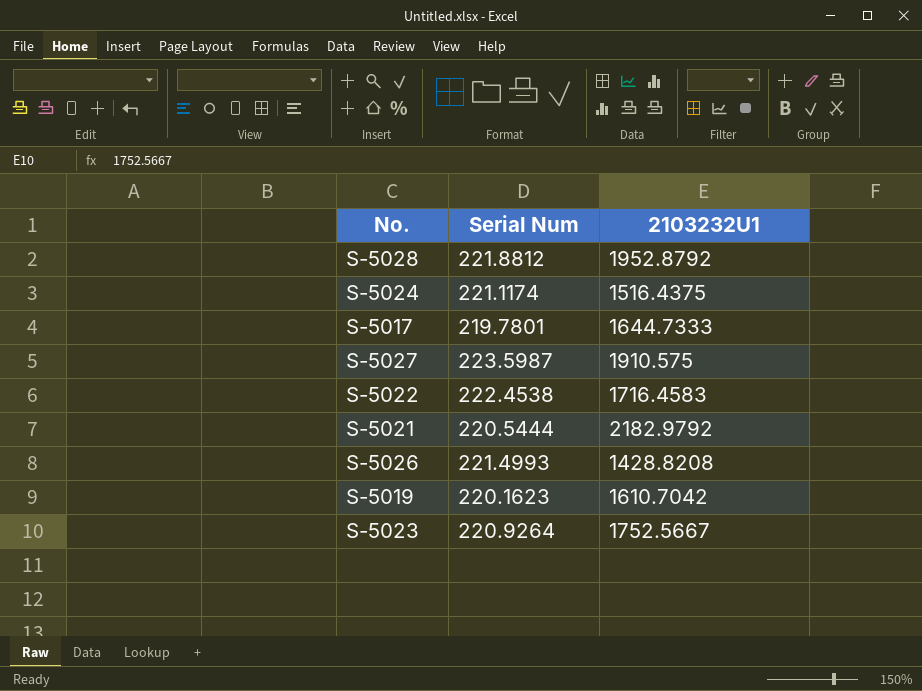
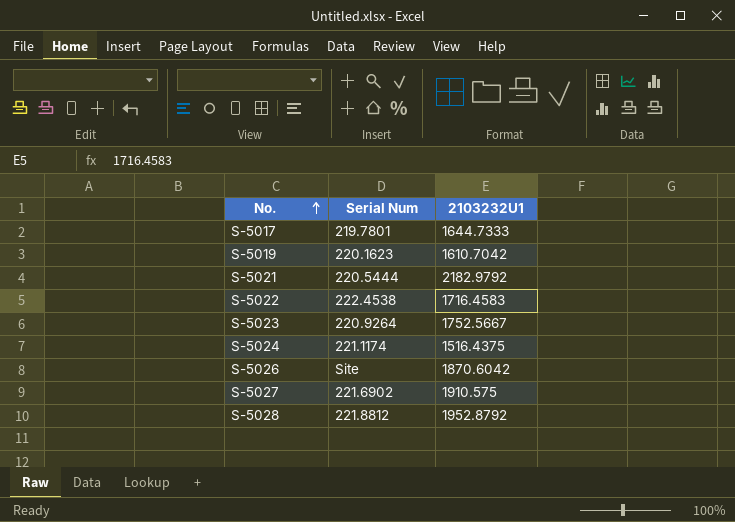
row order: none -> No. ascending
S-5026 | Serial Num: 221.4993 -> Site
S-5026 | 2103232U1: 1428.8208 -> 1870.6042
S-5027 | Serial Num: 223.5987 -> 221.6902

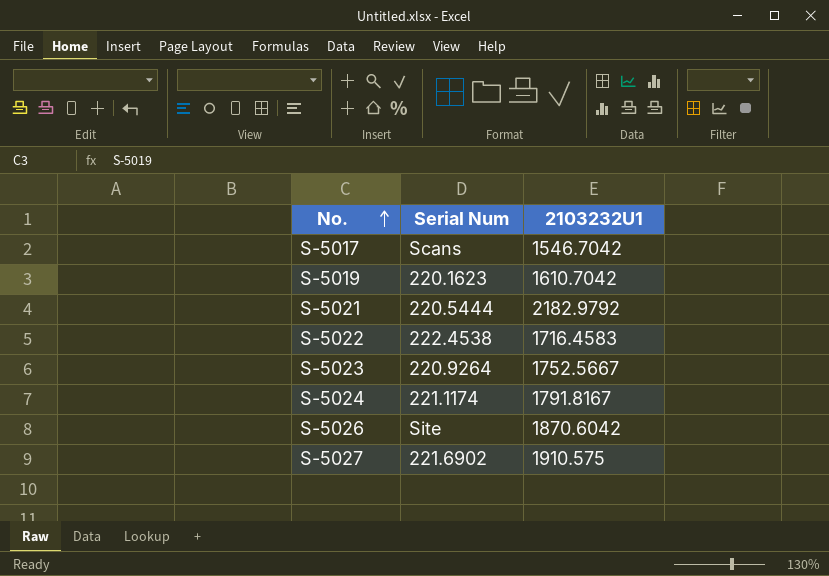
row S-5028: 221.8812 | 1952.8792 -> none
S-5017 | Serial Num: 219.7801 -> Scans
S-5017 | 2103232U1: 1644.7333 -> 1546.7042
S-5024 | 2103232U1: 1516.4375 -> 1791.8167

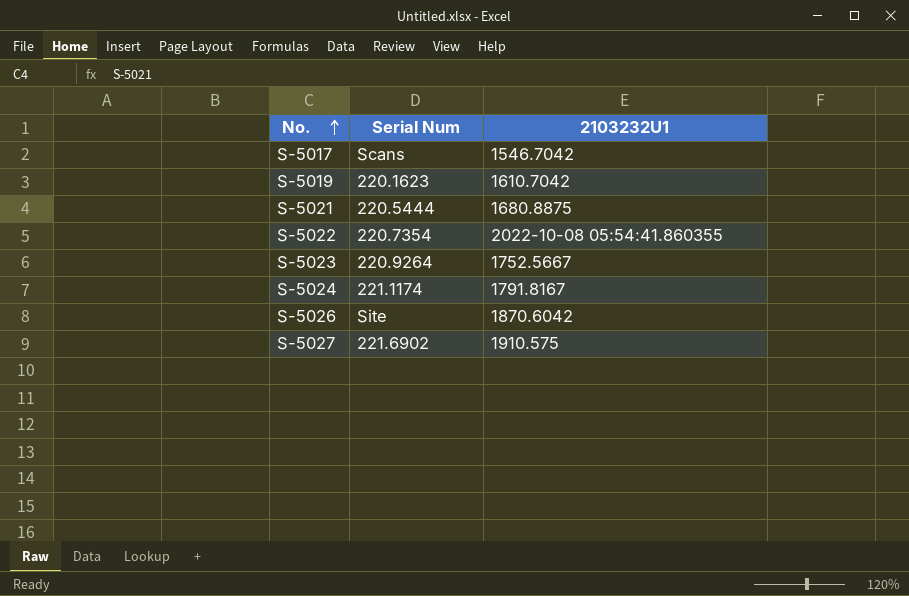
S-5021 | 2103232U1: 2182.9792 -> 1680.8875
S-5022 | Serial Num: 222.4538 -> 220.7354
S-5022 | 2103232U1: 1716.4583 -> 2022-10-08 05:54:41.860355

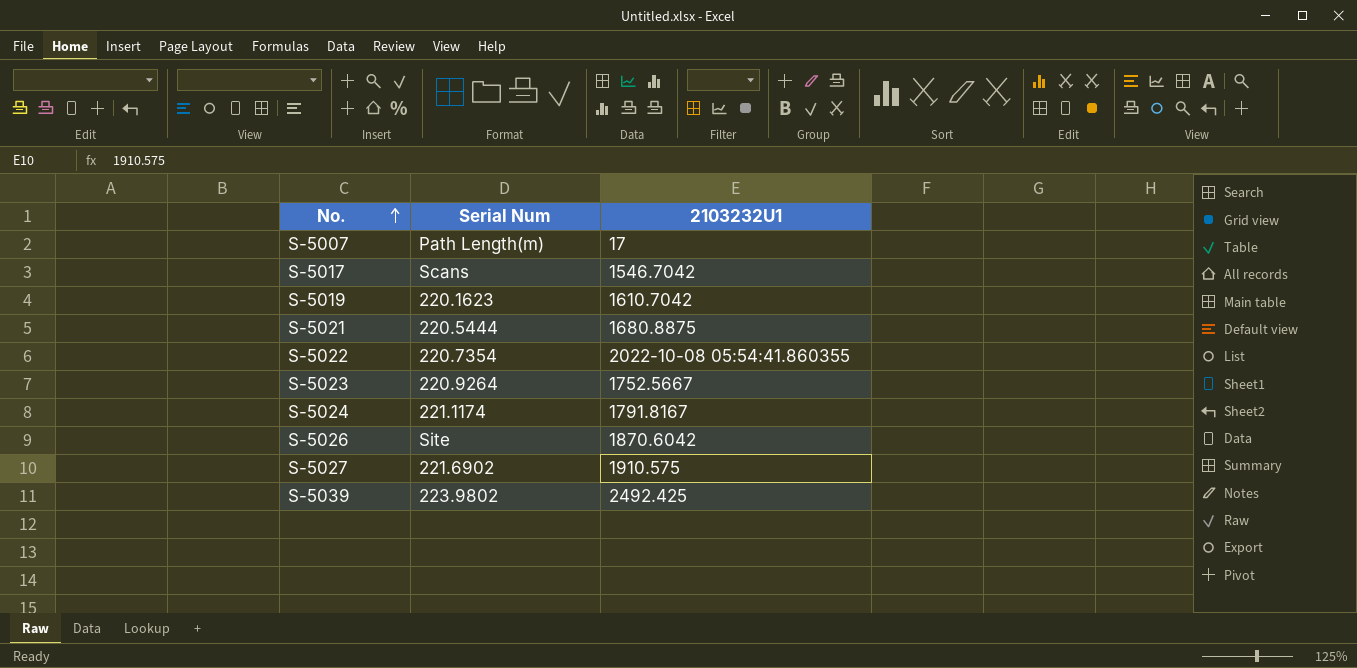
row S-5007: none -> Path Length(m) | 17
row S-5039: none -> 223.9802 | 2492.425

